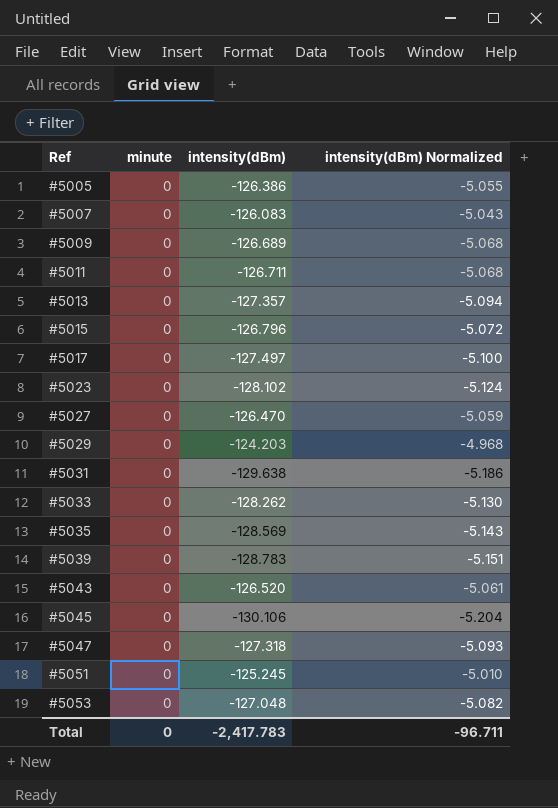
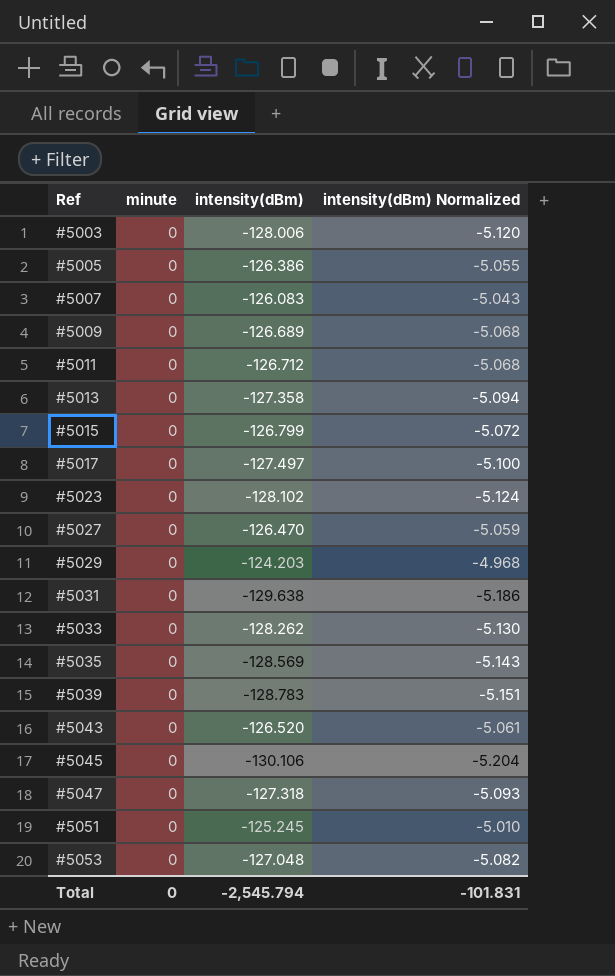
row #5003: none -> 0 | -128.006 | -5.120
#5011 | intensity(dBm): -126.711 -> -126.712
#5013 | intensity(dBm): -127.357 -> -127.358
#5015 | intensity(dBm): -126.796 -> -126.799
Total | intensity(dBm): -2,417.783 -> -2,545.794
Total | intensity(dBm) Normalized: -96.711 -> -101.831

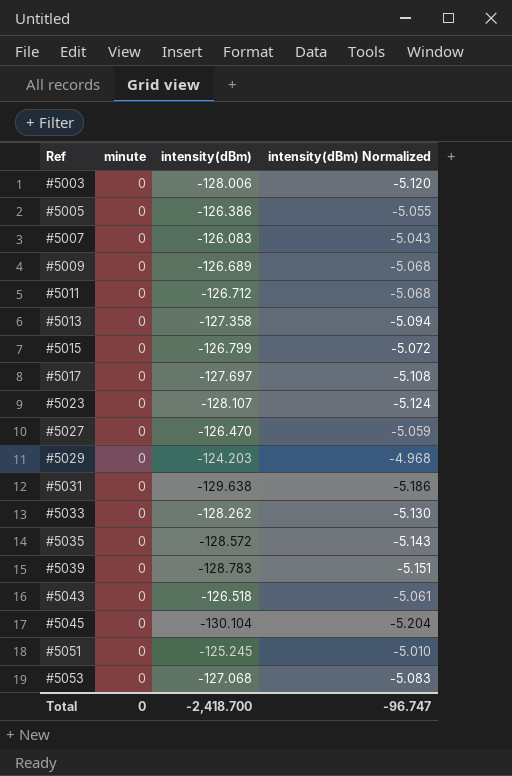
row #5047: 0 | -127.318 | -5.093 -> none
#5017 | intensity(dBm): -127.497 -> -127.697
#5017 | intensity(dBm) Normalized: -5.100 -> -5.108
#5023 | intensity(dBm): -128.102 -> -128.107
#5035 | intensity(dBm): -128.569 -> -128.572
#5043 | intensity(dBm): -126.520 -> -126.518
#5045 | intensity(dBm): -130.106 -> -130.104
#5053 | intensity(dBm): -127.048 -> -127.068
#5053 | intensity(dBm) Normalized: -5.082 -> -5.083
Total | intensity(dBm): -2,545.794 -> -2,418.700
Total | intensity(dBm) Normalized: -101.831 -> -96.747

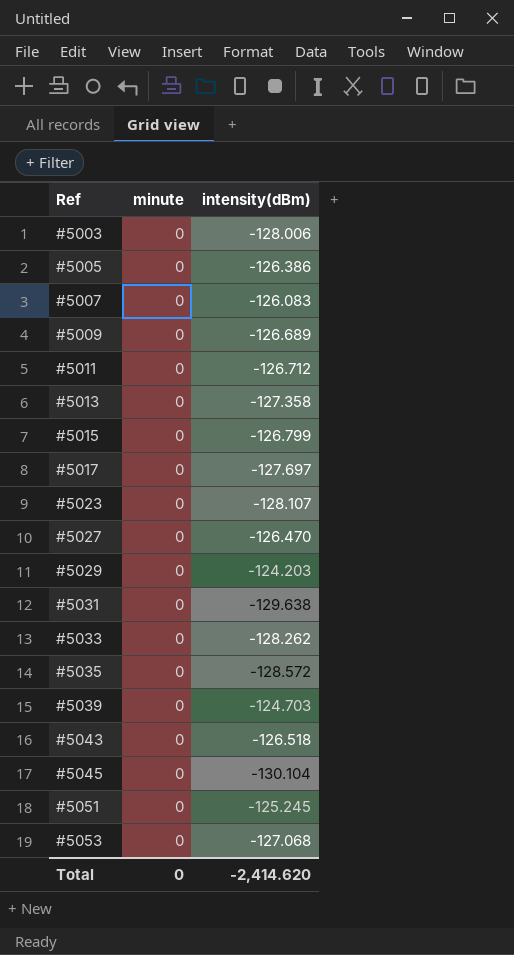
column intensity(dBm) Normalized | formula: [intensity(dBm)] * 0.04 -> none
#5039 | intensity(dBm): -128.783 -> -124.703
Total | intensity(dBm): -2,418.700 -> -2,414.620

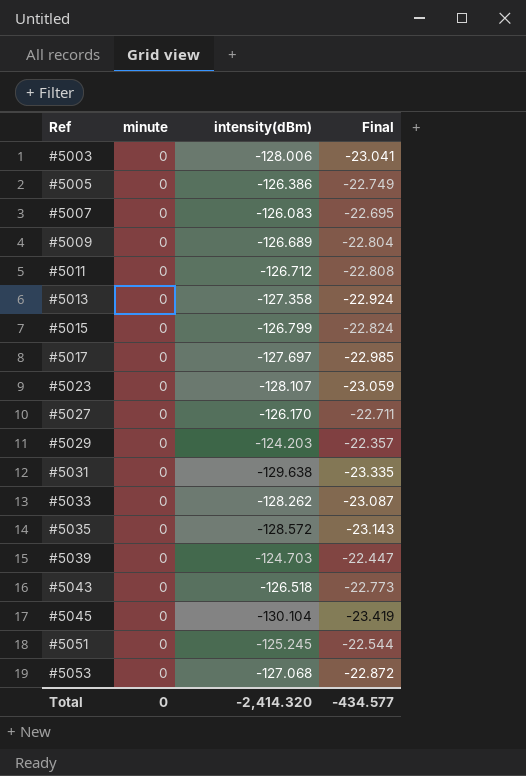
column Final | formula: none -> [intensity(dBm)] * 0.18
#5027 | intensity(dBm): -126.470 -> -126.170
Total | intensity(dBm): -2,414.620 -> -2,414.320

